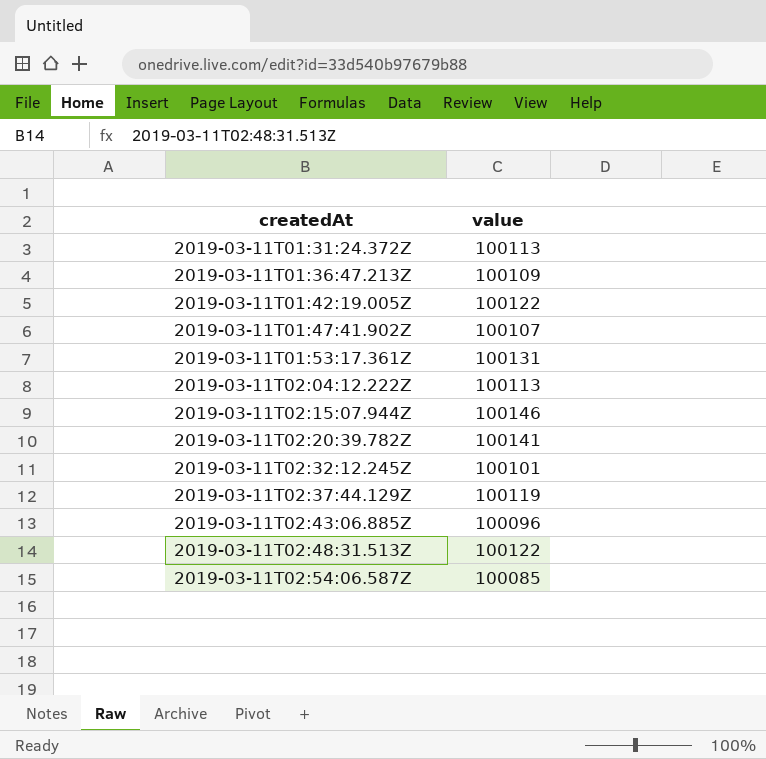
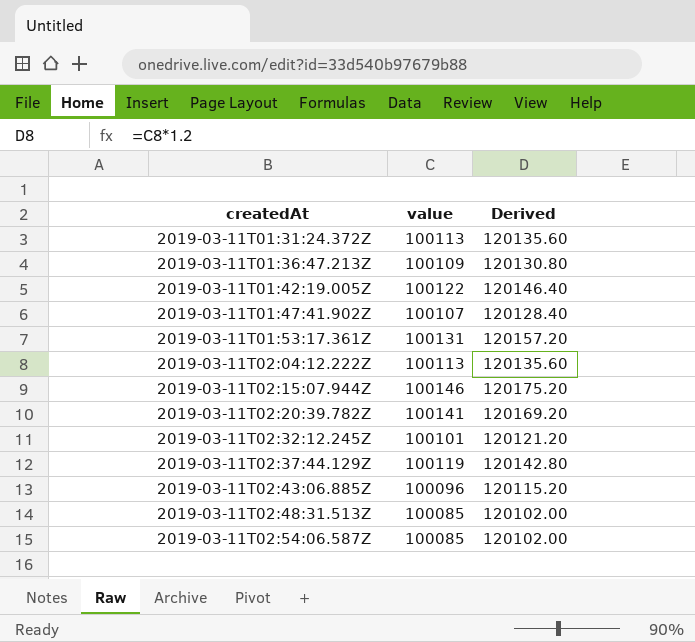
column Derived | formula: none -> [value] * 1.2
2019-03-11T02:48:31.513Z | value: 100122 -> 100085

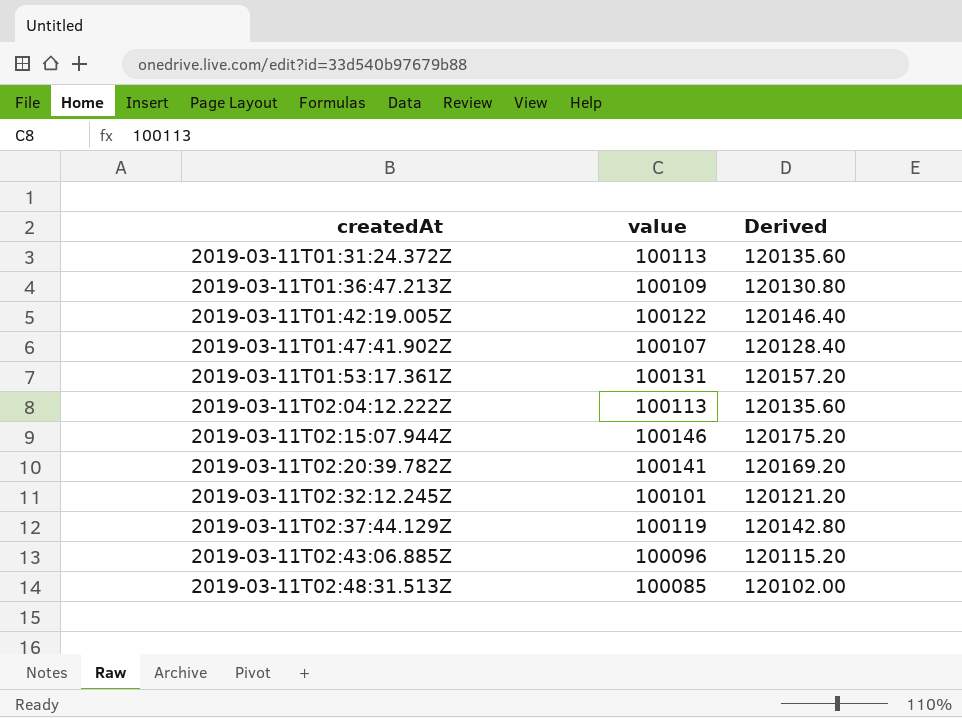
row 2019-03-11T02:54:06.587Z: 100085 | 120102.00 -> none

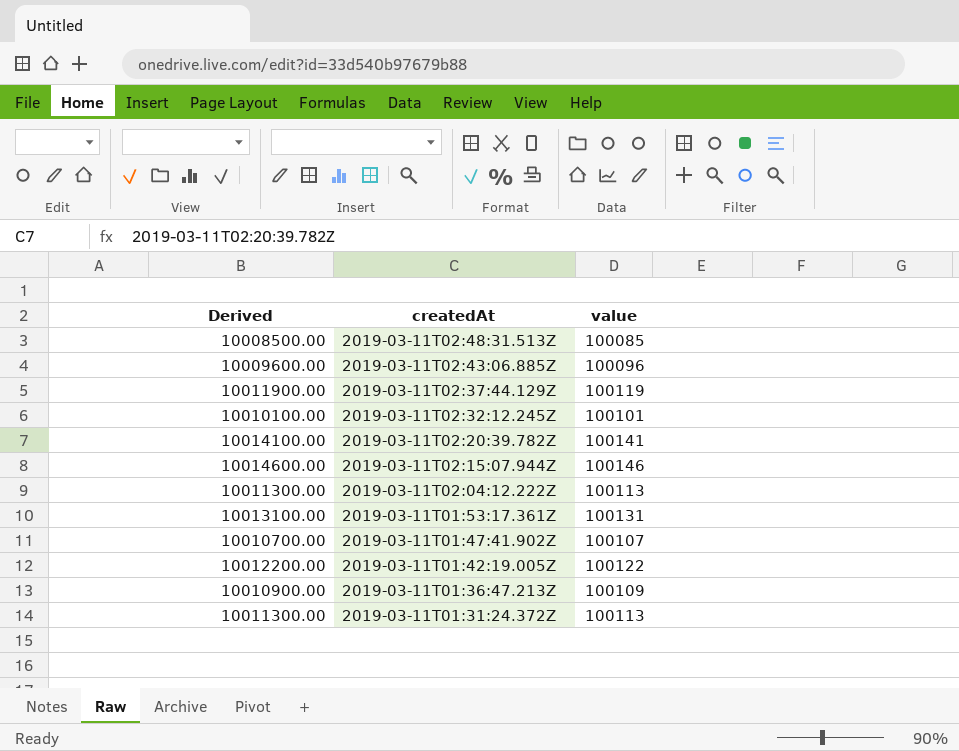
row order: createdAt ascending -> createdAt descending
column Derived | formula: [value] * 1.2 -> [value] * 100
column Derived | position: 3 -> 1

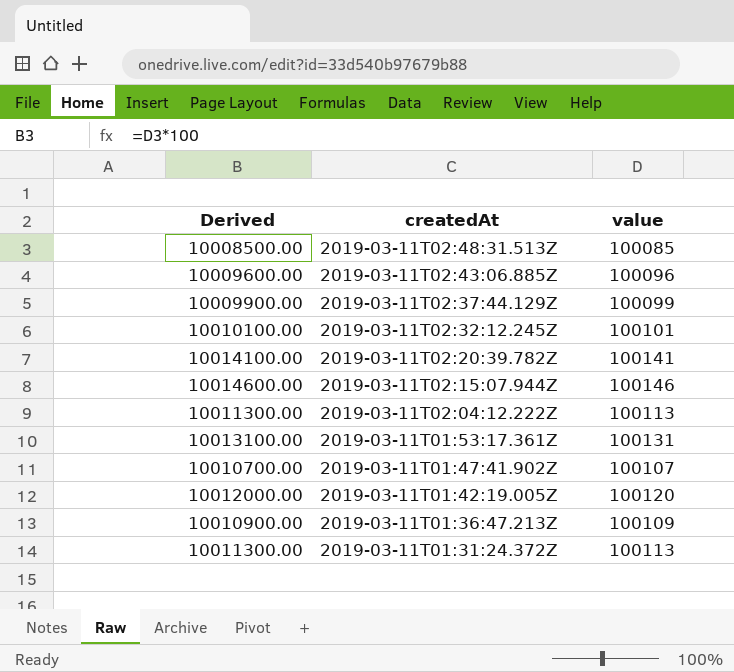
2019-03-11T02:37:44.129Z | Derived: 10011900.00 -> 10009900.00
2019-03-11T02:37:44.129Z | value: 100119 -> 100099
2019-03-11T01:42:19.005Z | Derived: 10012200.00 -> 10012000.00
2019-03-11T01:42:19.005Z | value: 100122 -> 100120

